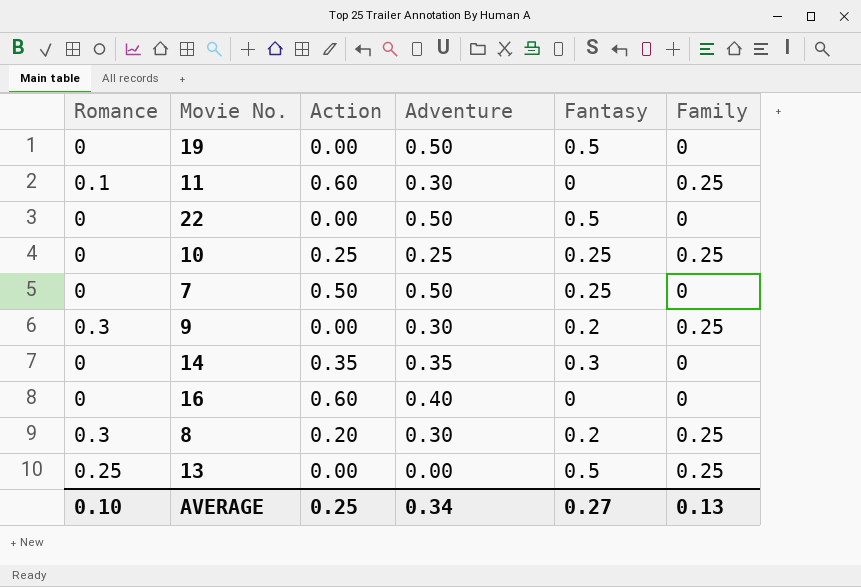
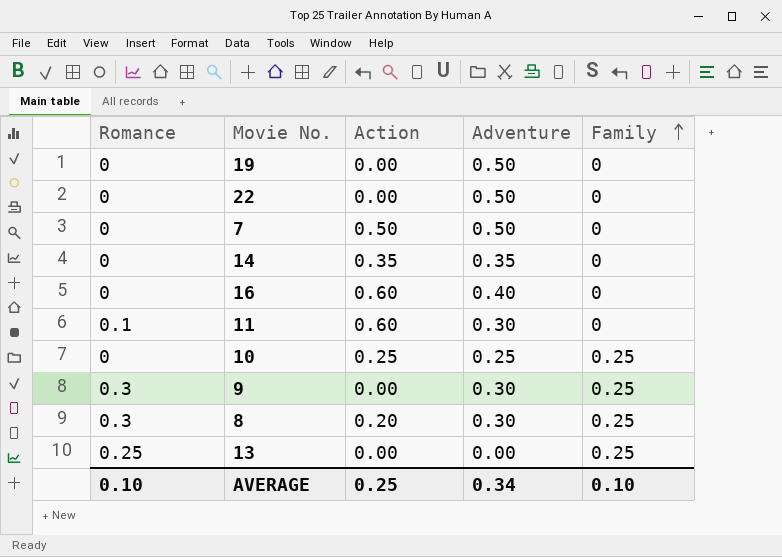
row order: none -> Family ascending
column Fantasy | position: 5 -> none
11 | Family: 0.25 -> 0
AVERAGE | Family: 0.13 -> 0.10

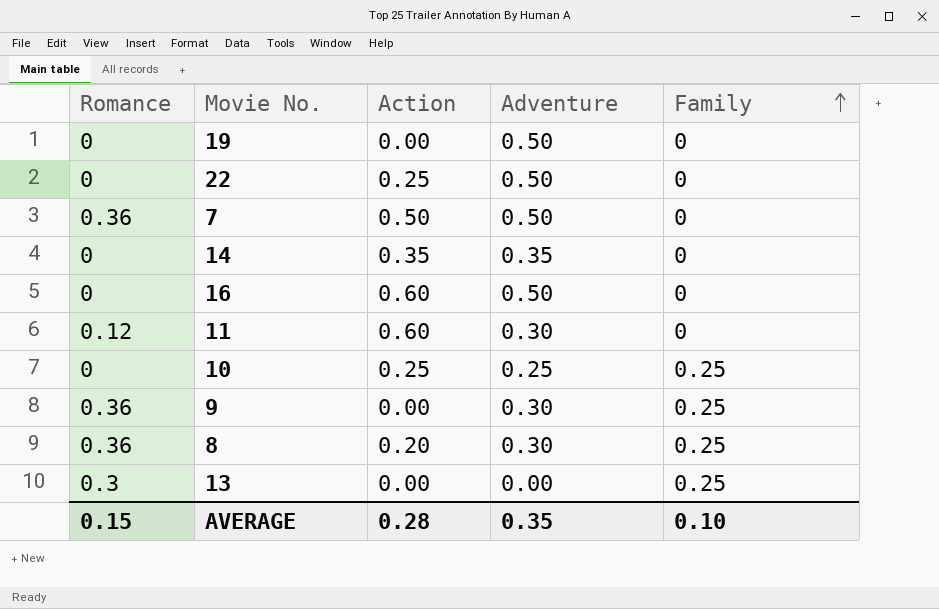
22 | Action: 0.00 -> 0.25
7 | Romance: 0 -> 0.36
16 | Adventure: 0.40 -> 0.50
11 | Romance: 0.1 -> 0.12
9 | Romance: 0.3 -> 0.36
8 | Romance: 0.3 -> 0.36
13 | Romance: 0.25 -> 0.3
AVERAGE | Romance: 0.10 -> 0.15
AVERAGE | Action: 0.25 -> 0.28
AVERAGE | Adventure: 0.34 -> 0.35

